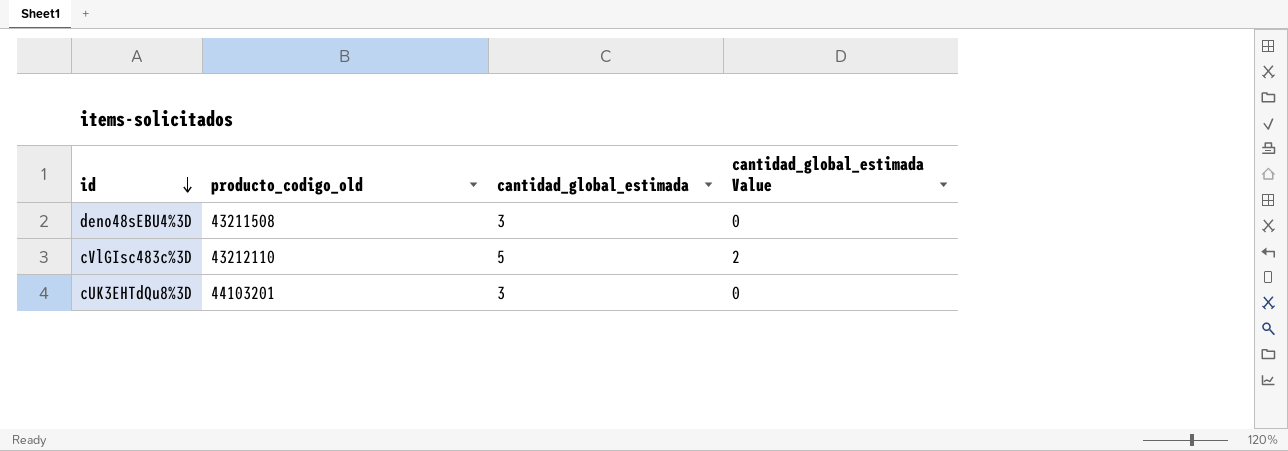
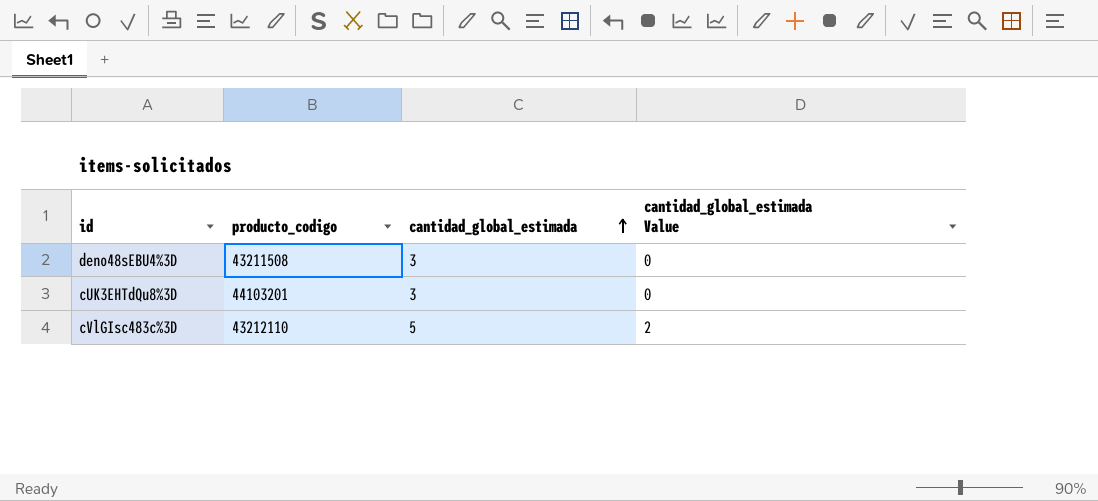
row order: id descending -> cantidad_global_estimada ascending
column name: producto_codigo_old -> producto_codigo

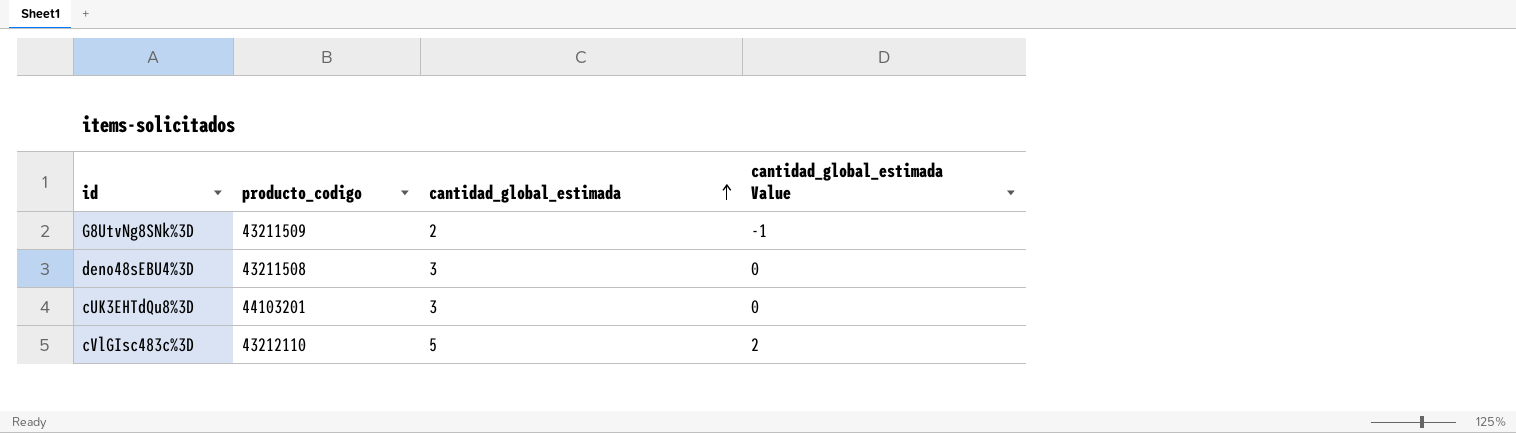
row G8UtvNg8SNk%3D: none -> 43211509 | 2 | -1

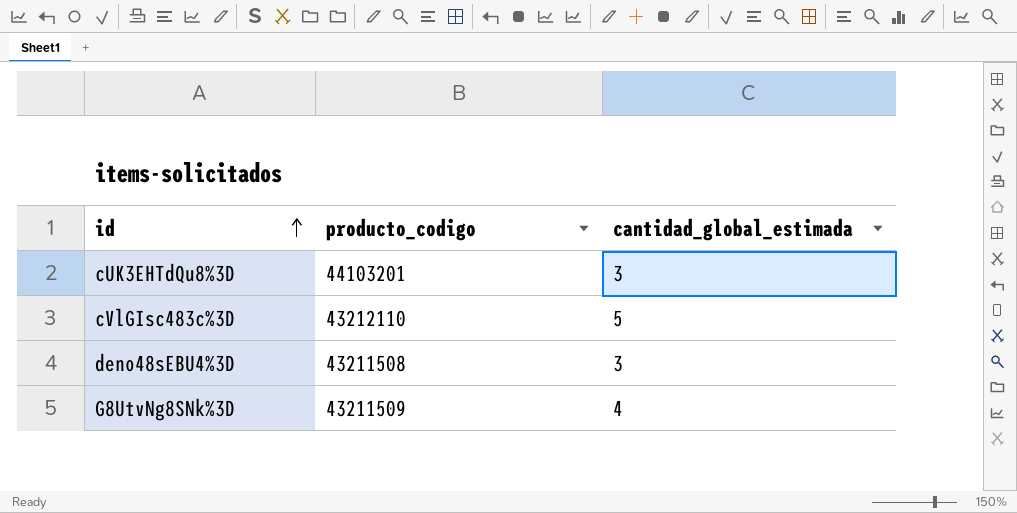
row order: cantidad_global_estimada ascending -> id ascending
column cantidad_global_estimada Value | formula: [cantidad_global_estimada] - 3 -> none
G8UtvNg8SNk%3D | cantidad_global_estimada: 2 -> 4

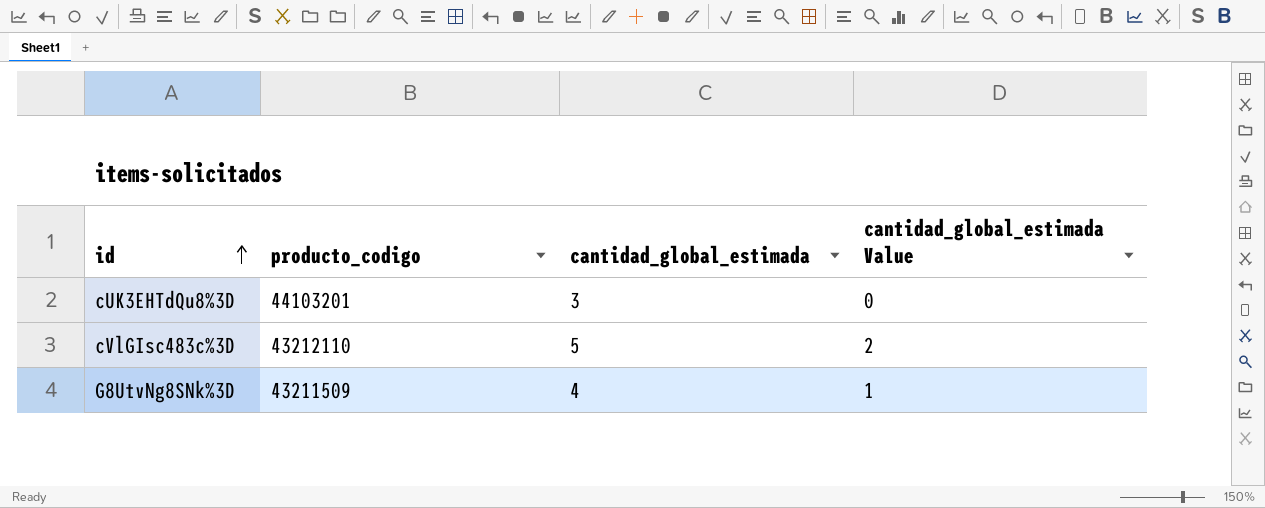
column cantidad_global_estimada Value | formula: none -> [cantidad_global_estimada] - 3
row deno48sEBU4%3D: 43211508 | 3 -> none

